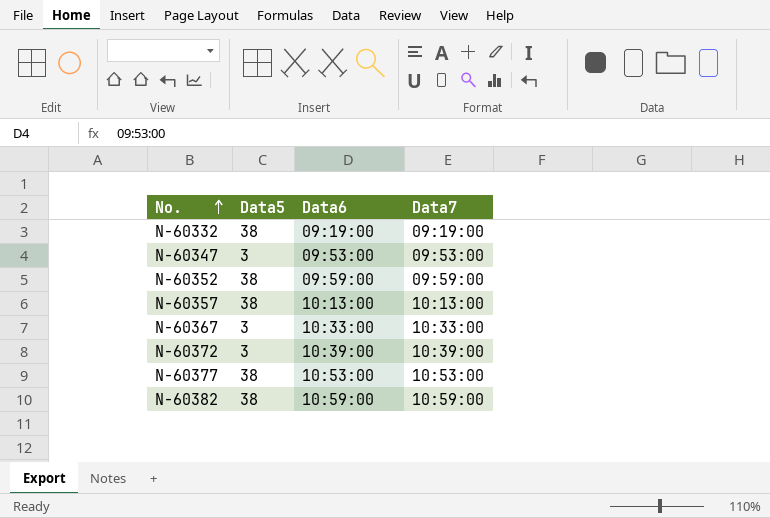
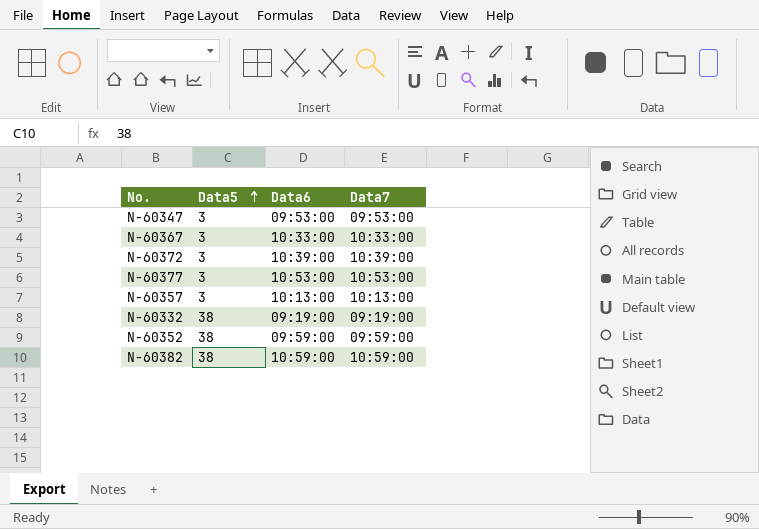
row order: No. ascending -> Data5 ascending
N-60377 | Data5: 38 -> 3
N-60357 | Data5: 38 -> 3

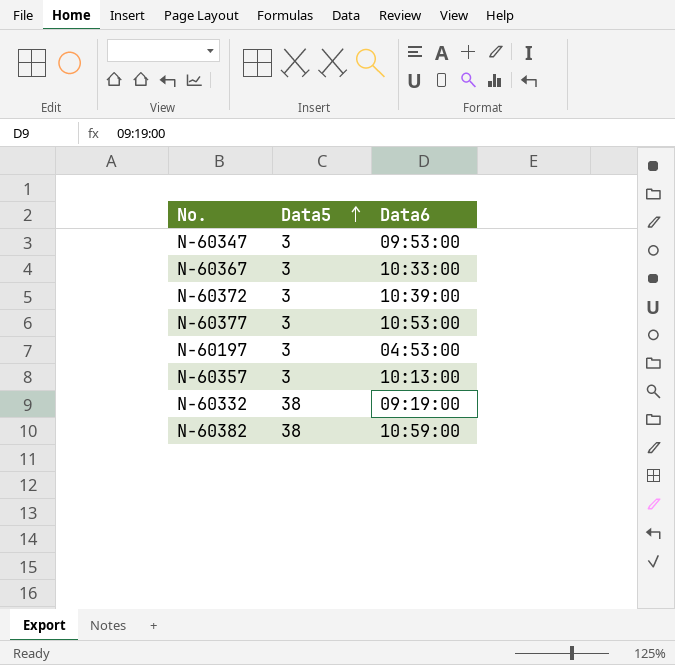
column Data7 | position: 4 -> none
row N-60352: 38 | 09:59:00 | 09:59:00 -> none
row N-60197: none -> 3 | 04:53:00

